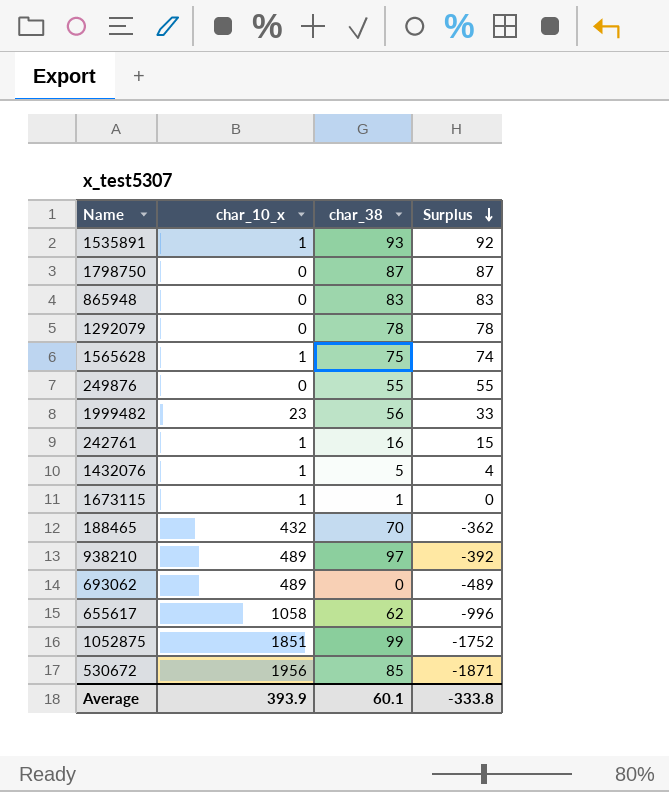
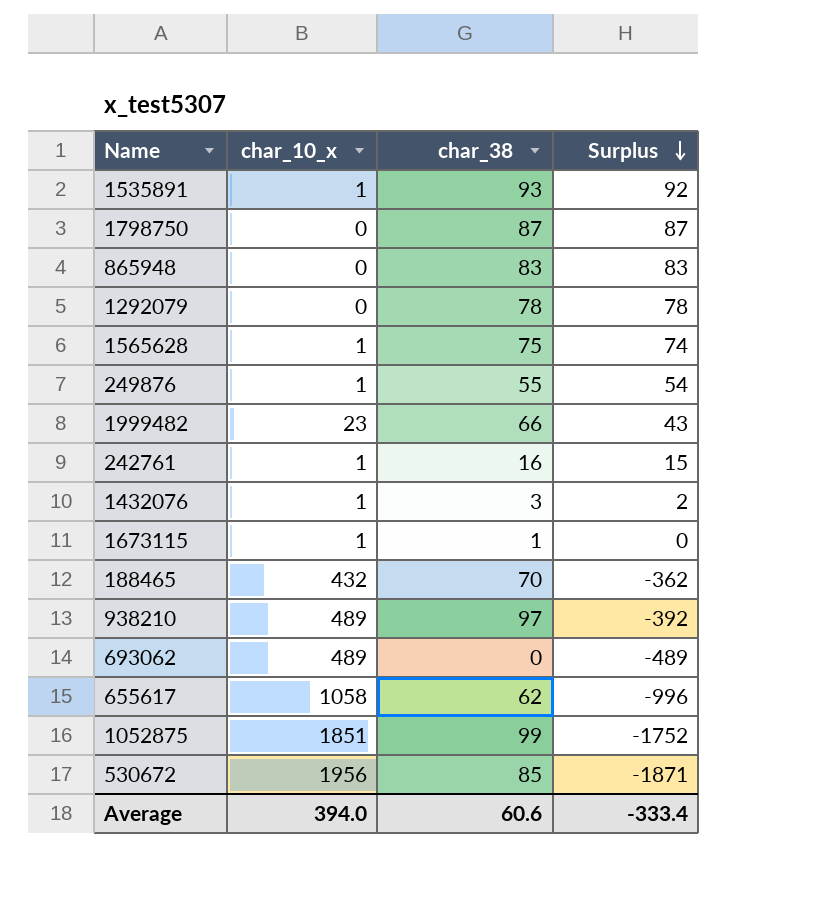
249876 | char_10_x: 0 -> 1
249876 | Surplus: 55 -> 54
1999482 | char_38: 56 -> 66
1999482 | Surplus: 33 -> 43
1432076 | char_38: 5 -> 3
1432076 | Surplus: 4 -> 2
Average | char_10_x: 393.9 -> 394.0
Average | char_38: 60.1 -> 60.6
Average | Surplus: -333.8 -> -333.4

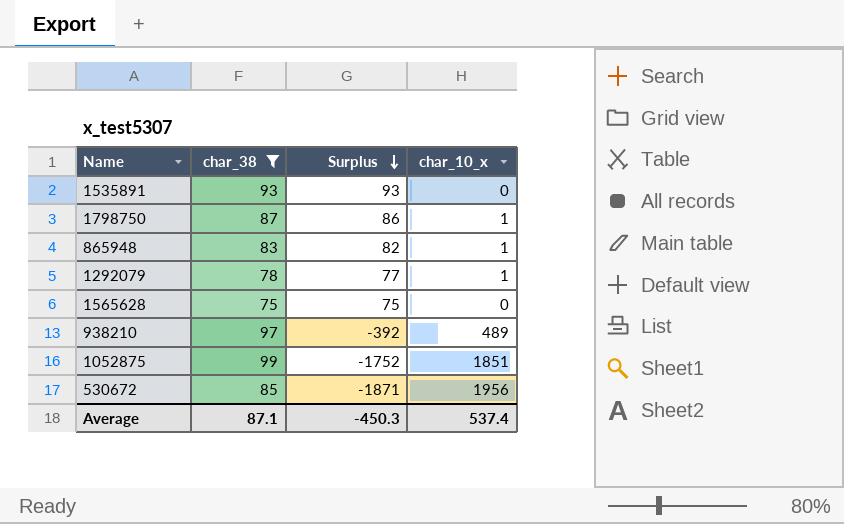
filter: none -> char_38 >= 75
column char_10_x | position: 2 -> 4
1535891 | Surplus: 92 -> 93
1535891 | char_10_x: 1 -> 0
1798750 | Surplus: 87 -> 86
1798750 | char_10_x: 0 -> 1
865948 | Surplus: 83 -> 82
865948 | char_10_x: 0 -> 1
1292079 | Surplus: 78 -> 77
1292079 | char_10_x: 0 -> 1
1565628 | Surplus: 74 -> 75
1565628 | char_10_x: 1 -> 0
Average | char_38: 60.6 -> 87.1
Average | Surplus: -333.4 -> -450.3
Average | char_10_x: 394.0 -> 537.4

